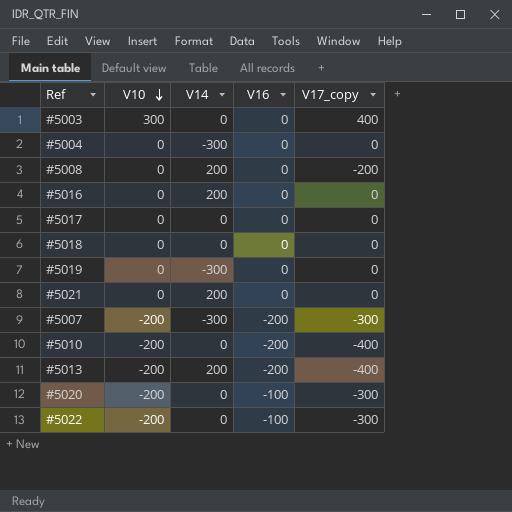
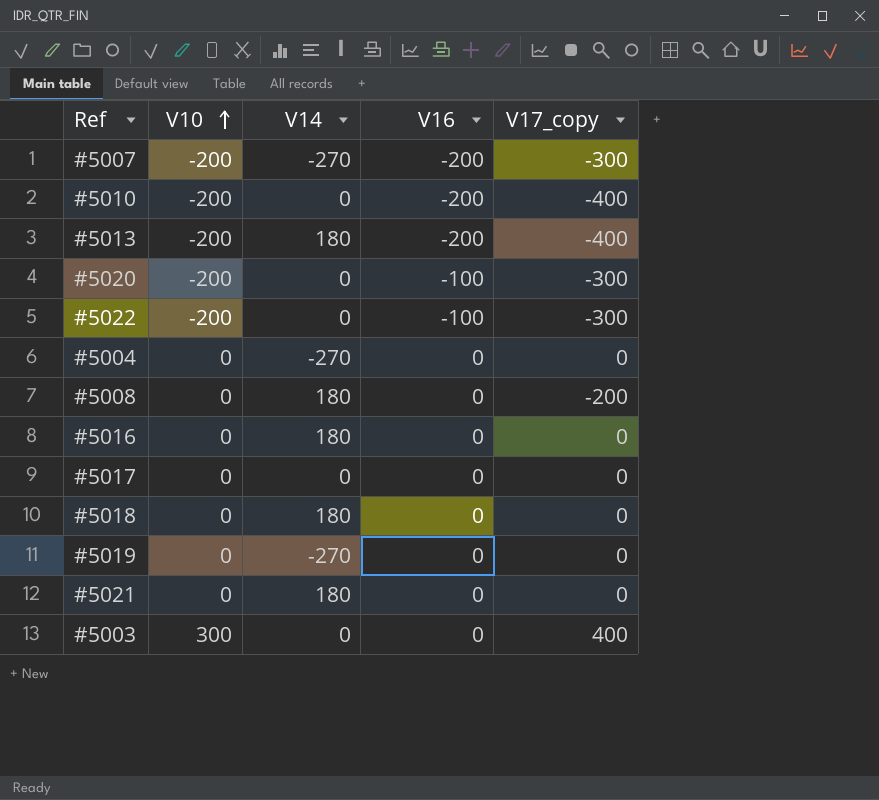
row order: V10 descending -> V10 ascending
#5007 | V14: -300 -> -270
#5013 | V14: 200 -> 180
#5004 | V14: -300 -> -270
#5008 | V14: 200 -> 180
#5016 | V14: 200 -> 180
#5018 | V14: 0 -> 180
#5019 | V14: -300 -> -270
#5021 | V14: 200 -> 180

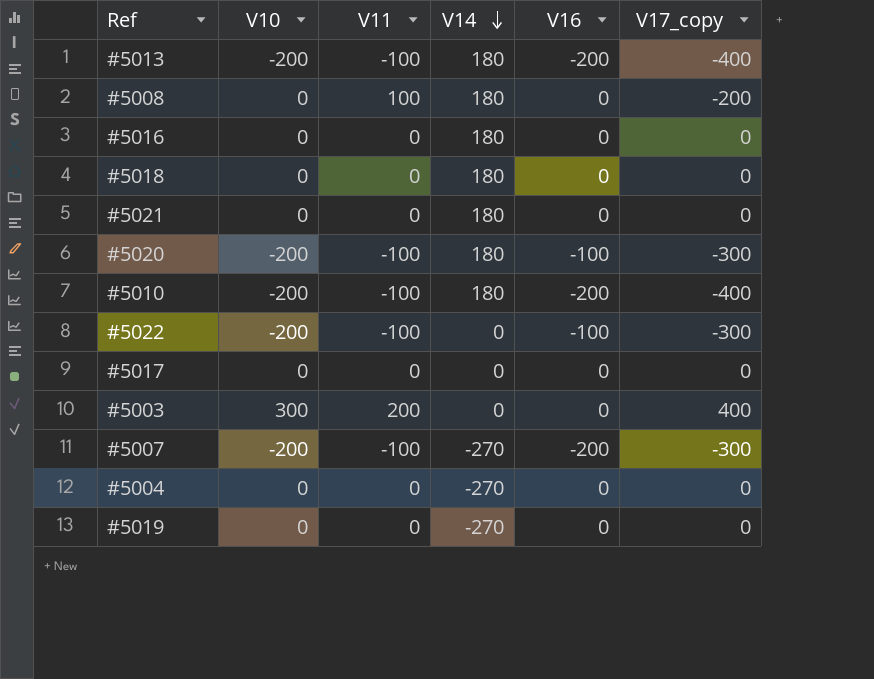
row order: V10 ascending -> V14 descending
column V11 | position: none -> 3
#5020 | V14: 0 -> 180
#5010 | V14: 0 -> 180

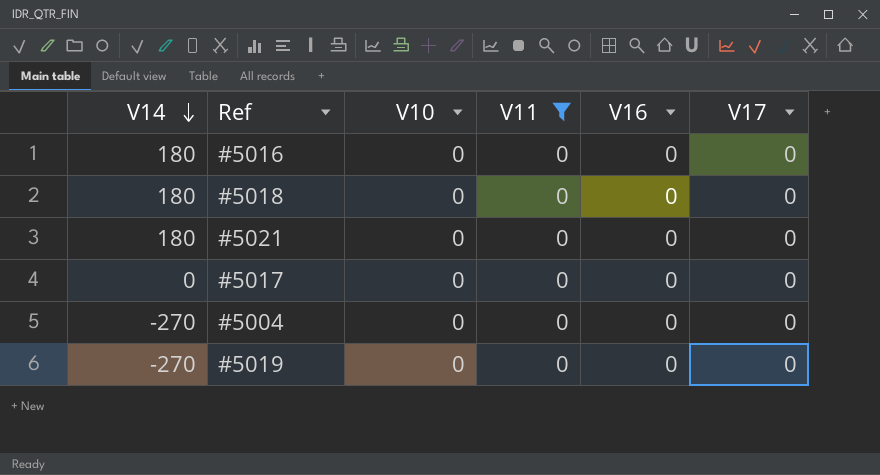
filter: none -> V11 = 0
column V14 | position: 4 -> 1
column name: V17_copy -> V17

